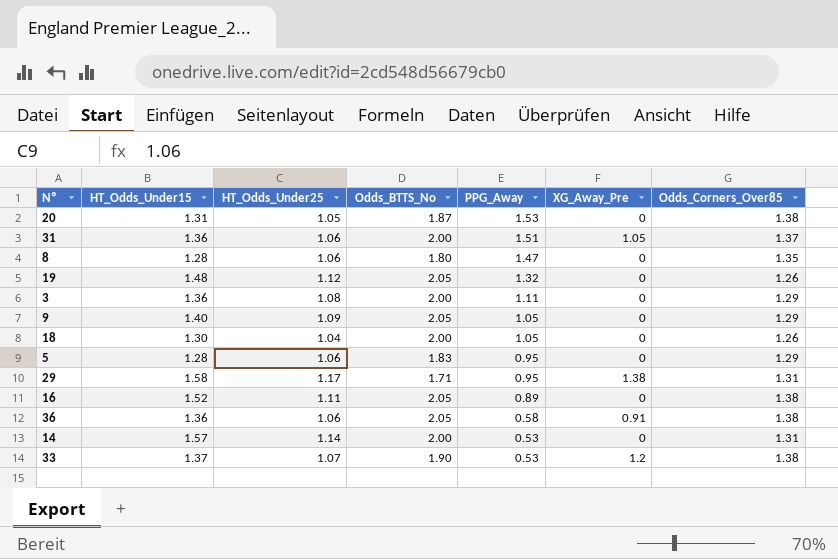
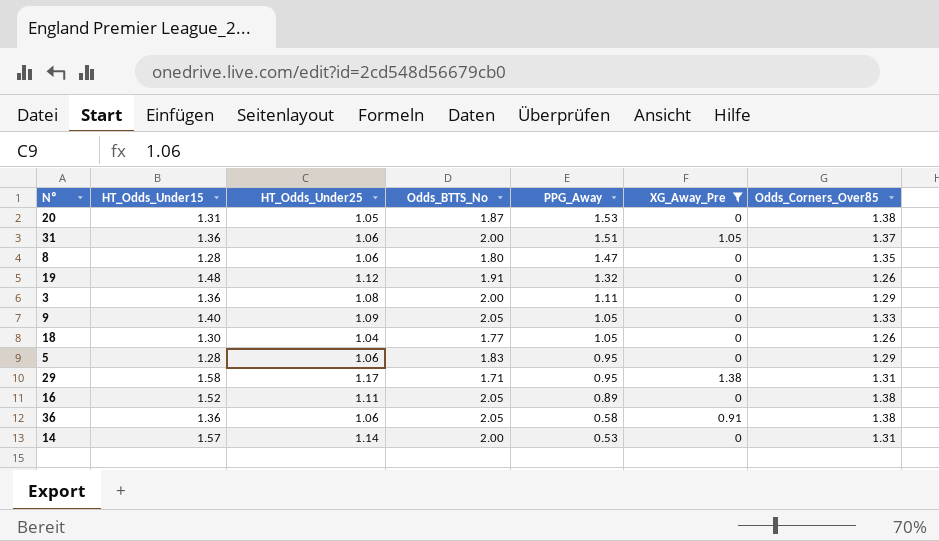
filter: none -> XG_Away_Pre != 1.2
19 | Odds_BTTS_No: 2.05 -> 1.91
9 | Odds_Corners_Over85: 1.29 -> 1.33
18 | Odds_BTTS_No: 2.00 -> 1.77

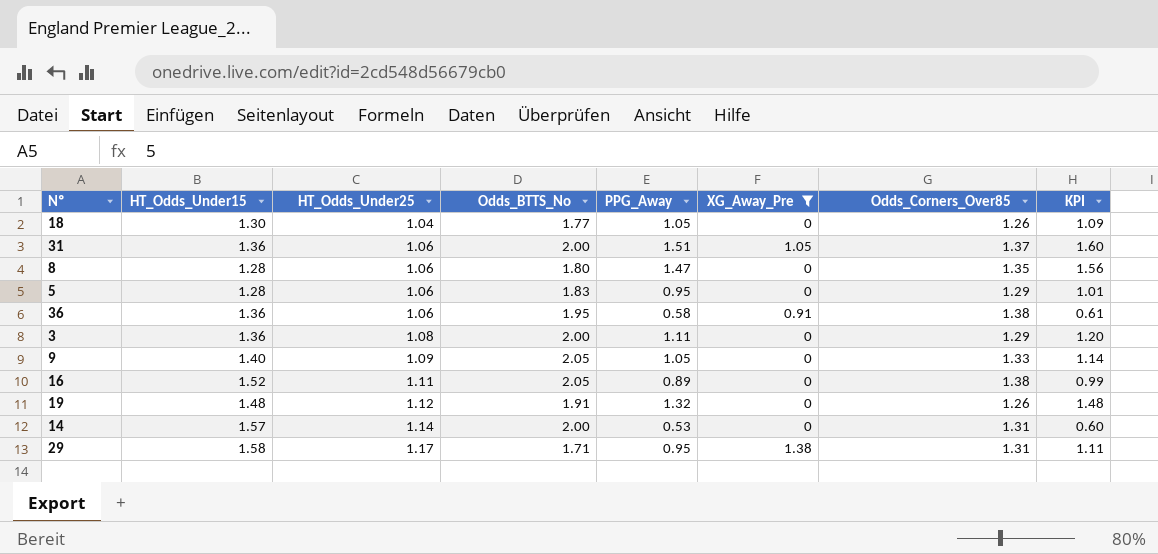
row order: PPG_Away descending -> HT_Odds_Under25 ascending
column KPI | formula: none -> [HT_Odds_Under25] * [PPG_Away]
row 20: 1.31 | 1.05 | 1.87 | 1.53 | 0 | 1.38 -> none
36 | Odds_BTTS_No: 2.05 -> 1.95

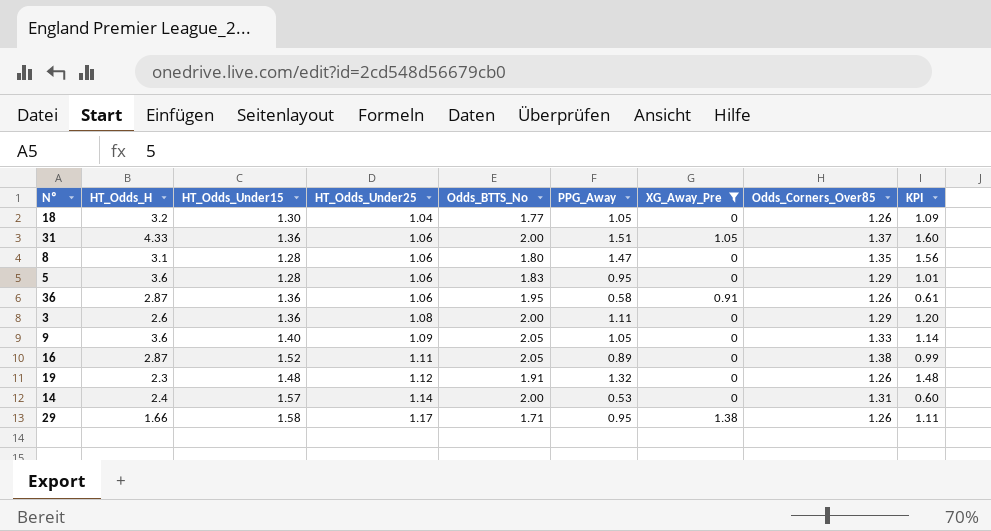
column HT_Odds_H | position: none -> 2
36 | Odds_Corners_Over85: 1.38 -> 1.26
29 | Odds_Corners_Over85: 1.31 -> 1.26

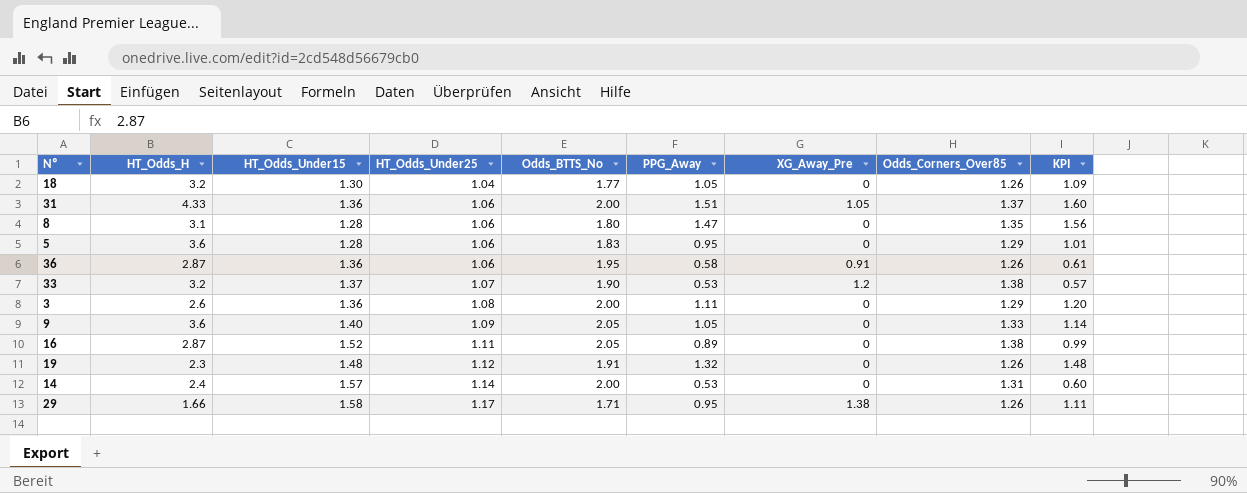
filter: XG_Away_Pre != 1.2 -> none

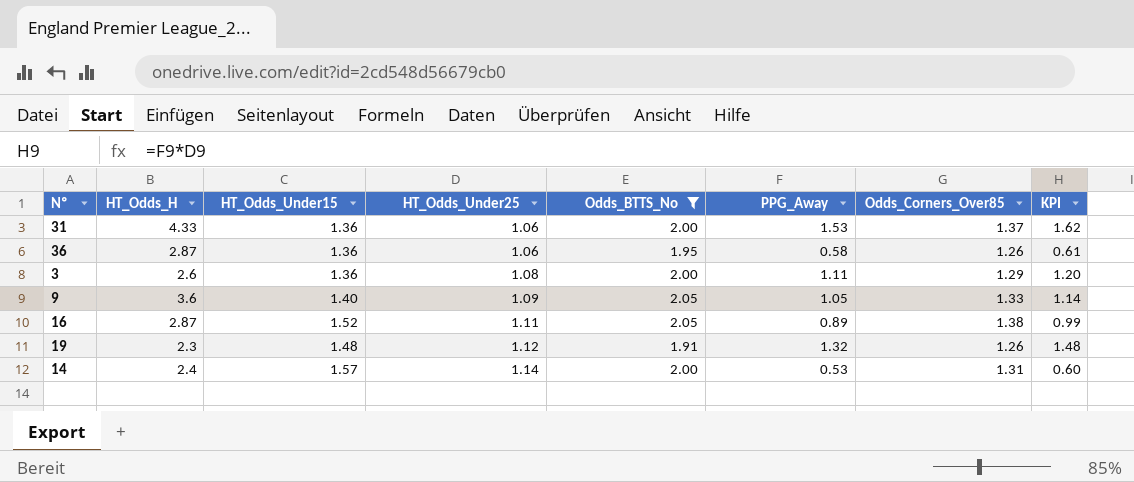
filter: none -> Odds_BTTS_No >= 1.91
column XG_Away_Pre | position: 7 -> none
31 | PPG_Away: 1.51 -> 1.53
31 | KPI: 1.60 -> 1.62

